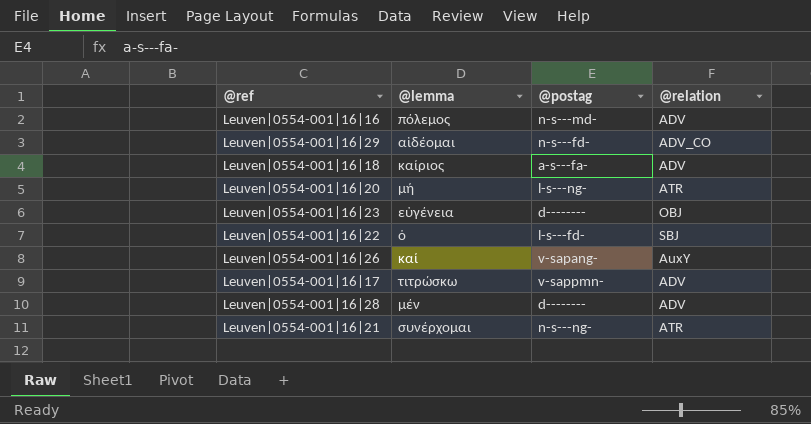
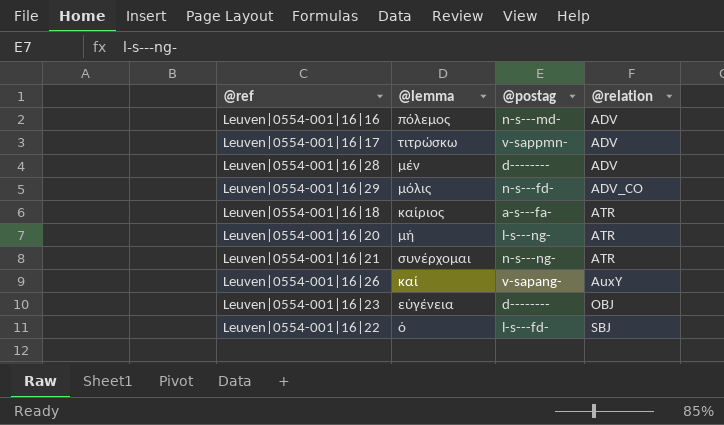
row order: none -> @relation ascending
Leuven|0554-001|16|29 | @lemma: αἰδέομαι -> μόλις
Leuven|0554-001|16|18 | @relation: ADV -> ATR

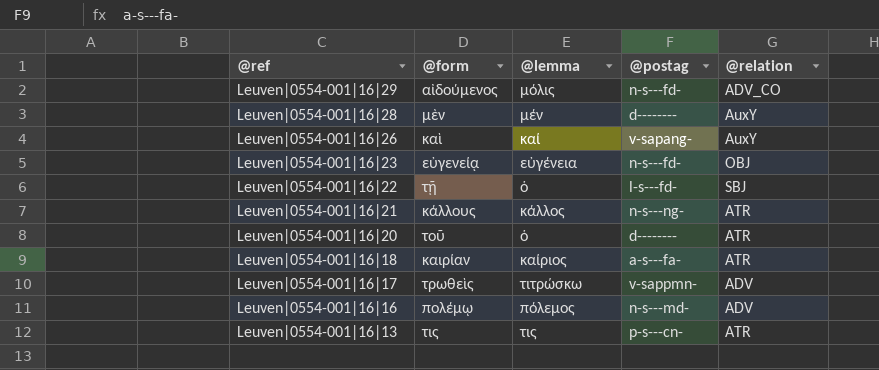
row order: @relation ascending -> @ref descending
column @form | position: none -> 2
Leuven|0554-001|16|28 | @relation: ADV -> AuxY
Leuven|0554-001|16|23 | @postag: d-------- -> n-s---fd-
Leuven|0554-001|16|21 | @lemma: συνέρχομαι -> κάλλος
Leuven|0554-001|16|20 | @lemma: μή -> ὁ
Leuven|0554-001|16|20 | @postag: l-s---ng- -> d--------
row Leuven|0554-001|16|13: none -> τις | τις | p-s---cn- | ATR

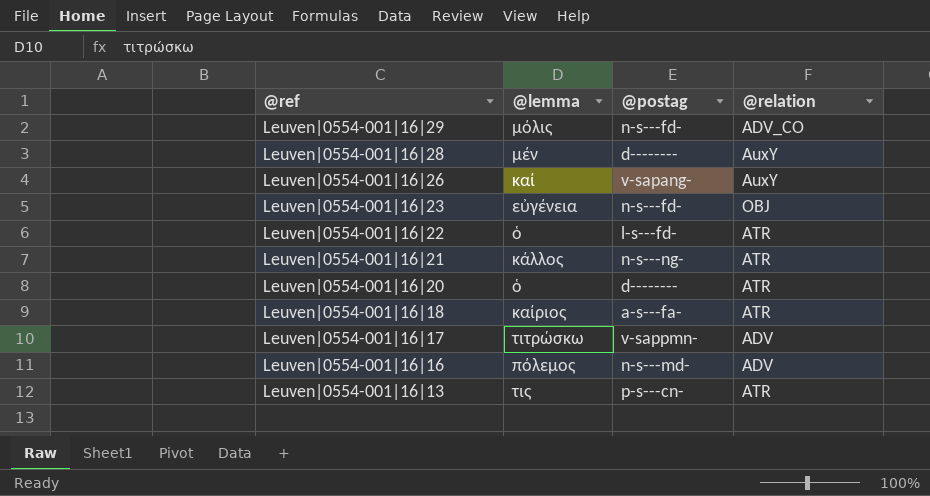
column @form | position: 2 -> none
Leuven|0554-001|16|22 | @relation: SBJ -> ATR

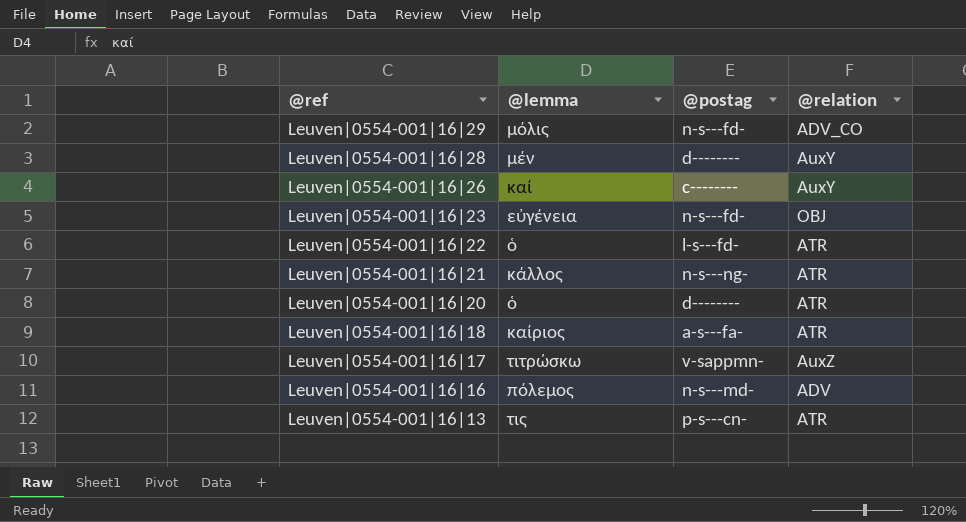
Leuven|0554-001|16|26 | @postag: v-sapang- -> c--------
Leuven|0554-001|16|17 | @relation: ADV -> AuxZ

